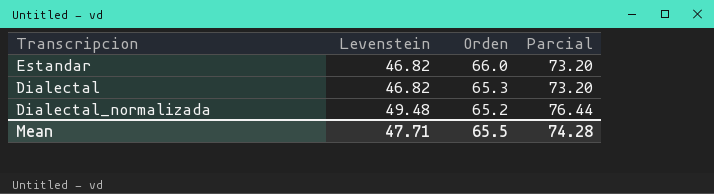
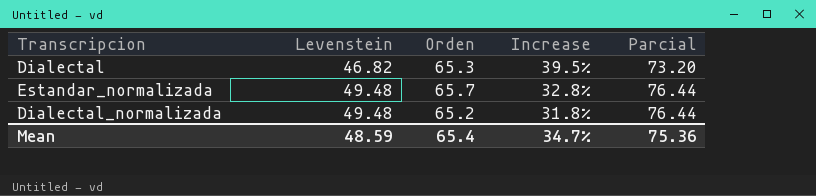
column Increase | formula: none -> ([Orden] - [Levenstein]) / [Levenstein]
row Estandar: 46.82 | 66.0 | 73.20 -> none
row Estandar_normalizada: none -> 49.48 | 65.7 | 32.8% | 76.44
Mean | Levenstein: 47.71 -> 48.59
Mean | Orden: 65.5 -> 65.4
Mean | Parcial: 74.28 -> 75.36

